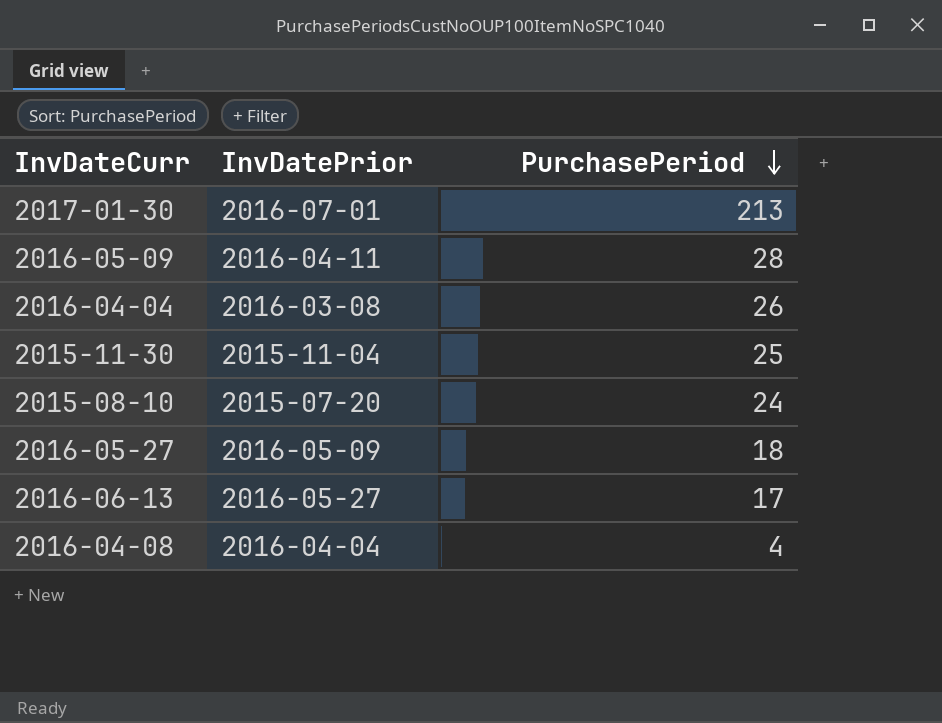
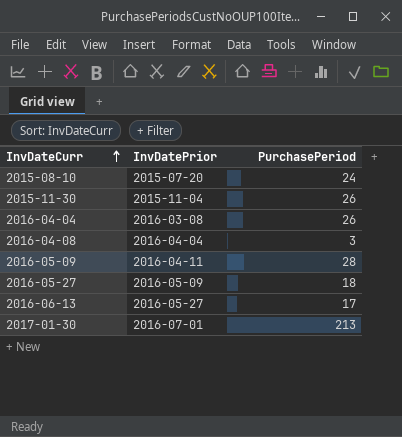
row order: PurchasePeriod descending -> InvDateCurr ascending
2015-11-30 | PurchasePeriod: 25 -> 26
2016-04-08 | PurchasePeriod: 4 -> 3

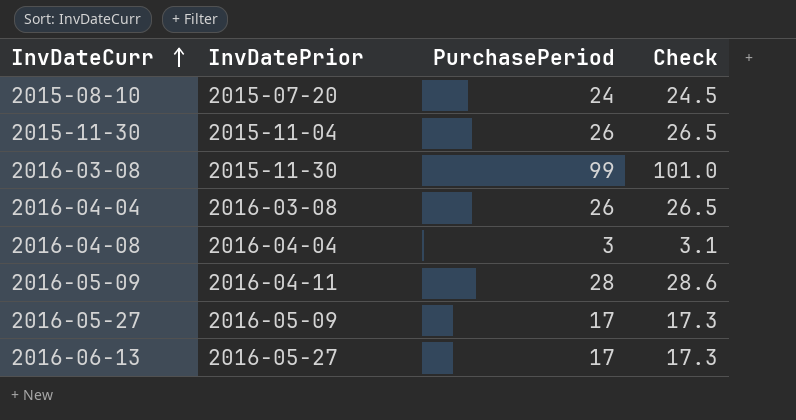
column Check | formula: none -> [PurchasePeriod] * 1.02
row 2017-01-30: 2016-07-01 | 213 -> none
row 2016-03-08: none -> 2015-11-30 | 99 | 101.0
2016-05-27 | PurchasePeriod: 18 -> 17

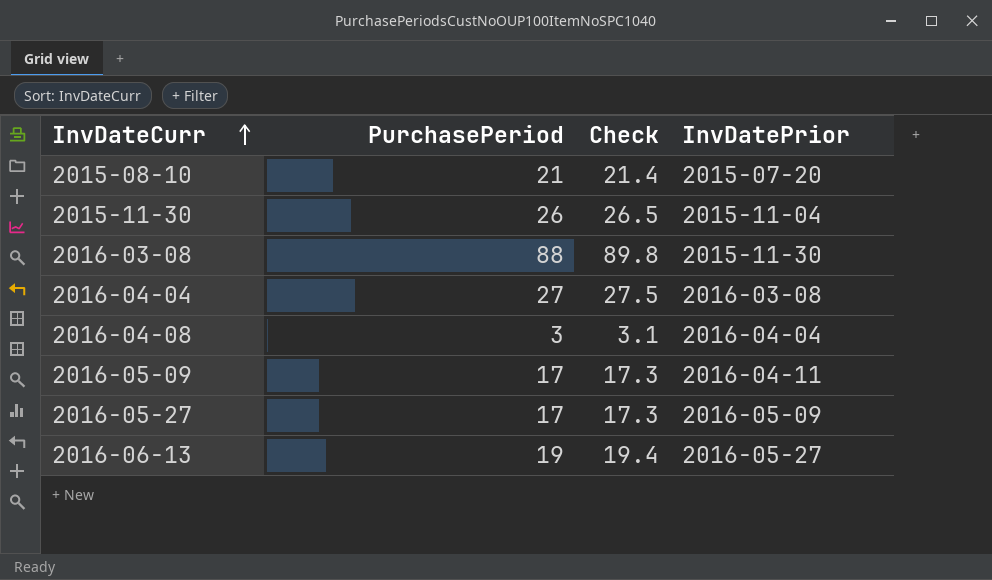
column InvDatePrior | position: 2 -> 4
2015-08-10 | PurchasePeriod: 24 -> 21
2015-08-10 | Check: 24.5 -> 21.4
2016-03-08 | PurchasePeriod: 99 -> 88
2016-03-08 | Check: 101.0 -> 89.8
2016-04-04 | PurchasePeriod: 26 -> 27
2016-04-04 | Check: 26.5 -> 27.5
2016-05-09 | PurchasePeriod: 28 -> 17
2016-05-09 | Check: 28.6 -> 17.3
2016-06-13 | PurchasePeriod: 17 -> 19
2016-06-13 | Check: 17.3 -> 19.4

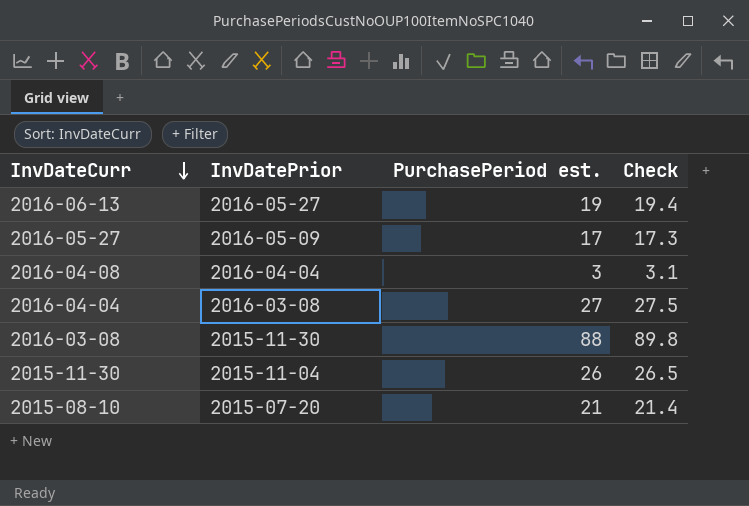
row order: InvDateCurr ascending -> InvDateCurr descending
column InvDatePrior | position: 4 -> 2
column name: PurchasePeriod -> PurchasePeriod est.
row 2016-05-09: 17 | 17.3 | 2016-04-11 -> none

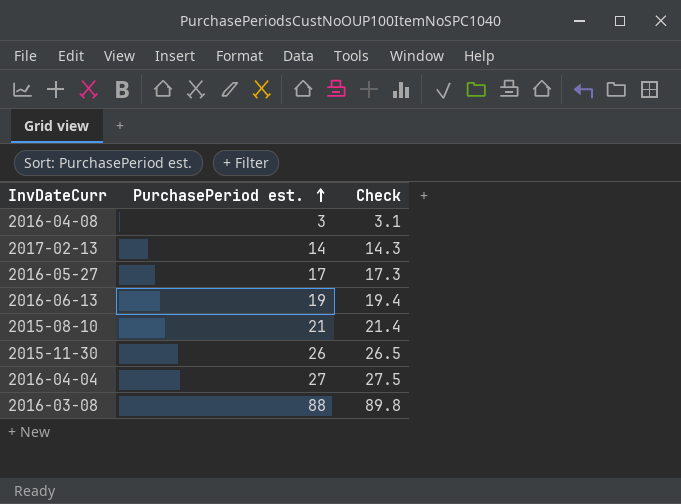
row order: InvDateCurr descending -> PurchasePeriod est. ascending
column InvDatePrior | position: 2 -> none
row 2017-02-13: none -> 14 | 14.3

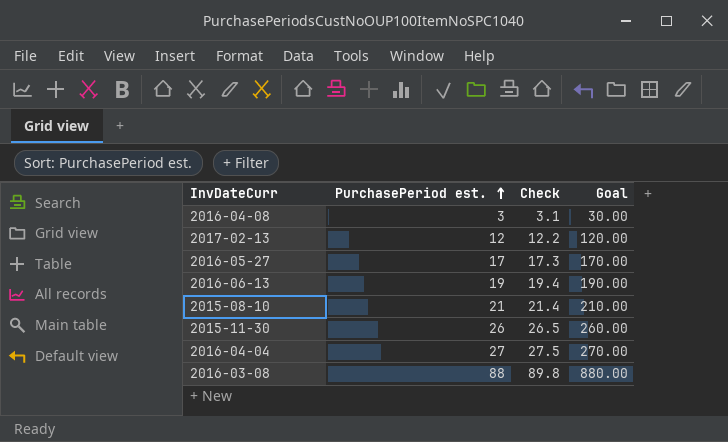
column Goal | formula: none -> [PurchasePeriod est.] * 10
2017-02-13 | PurchasePeriod est.: 14 -> 12
2017-02-13 | Check: 14.3 -> 12.2

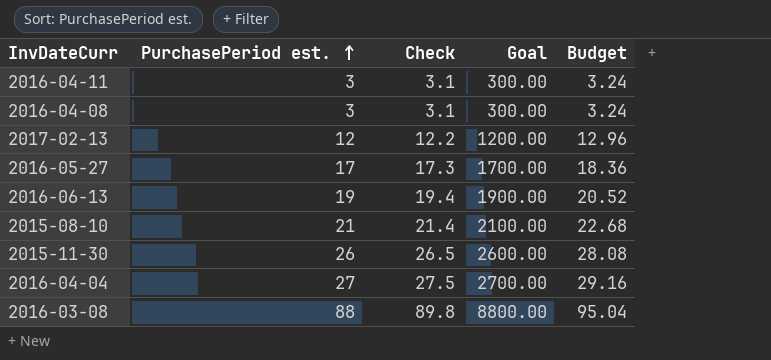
column Goal | formula: [PurchasePeriod est.] * 10 -> [PurchasePeriod est.] * 100
column Budget | formula: none -> [PurchasePeriod est.] * 1.08
row 2016-04-11: none -> 3 | 3.1 | 300.00 | 3.24

